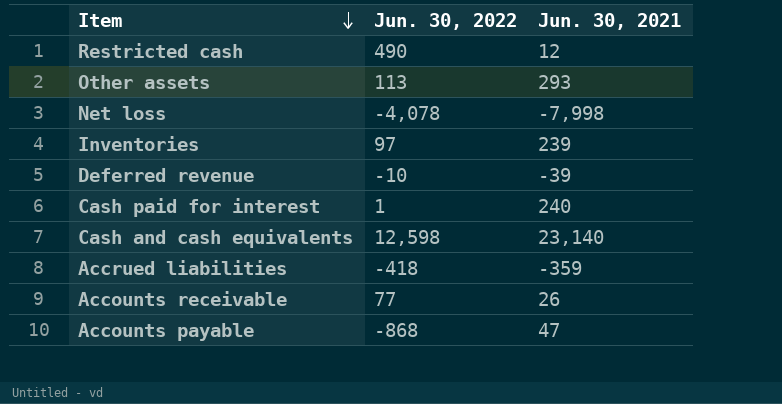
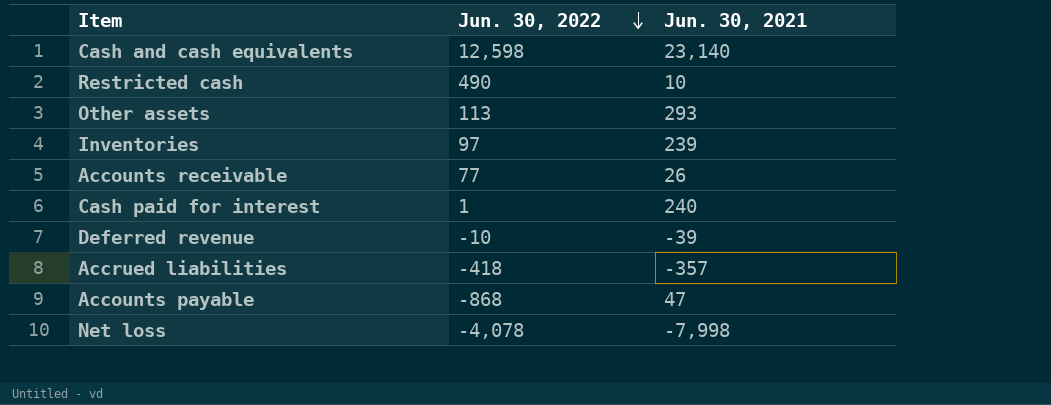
row order: Item descending -> Jun. 30, 2022 descending
Restricted cash | Jun. 30, 2021: 12 -> 10
Accrued liabilities | Jun. 30, 2021: -359 -> -357

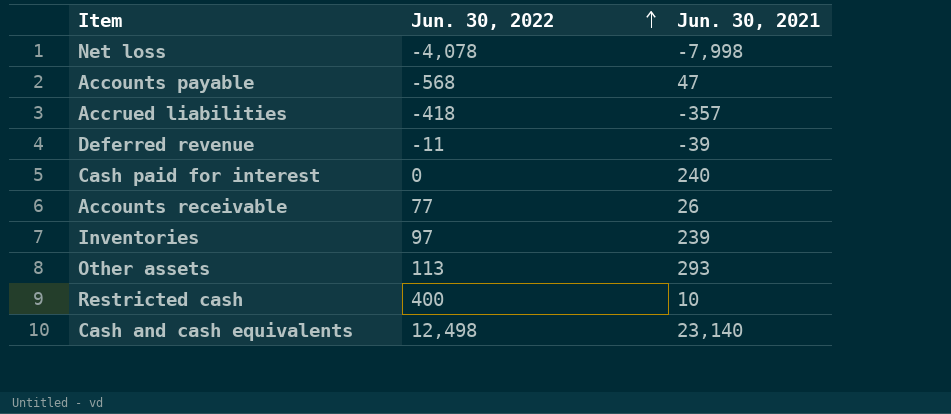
row order: Jun. 30, 2022 descending -> Jun. 30, 2022 ascending
Accounts payable | Jun. 30, 2022: -868 -> -568
Deferred revenue | Jun. 30, 2022: -10 -> -11
Cash paid for interest | Jun. 30, 2022: 1 -> 0
Restricted cash | Jun. 30, 2022: 490 -> 400
Cash and cash equivalents | Jun. 30, 2022: 12,598 -> 12,498

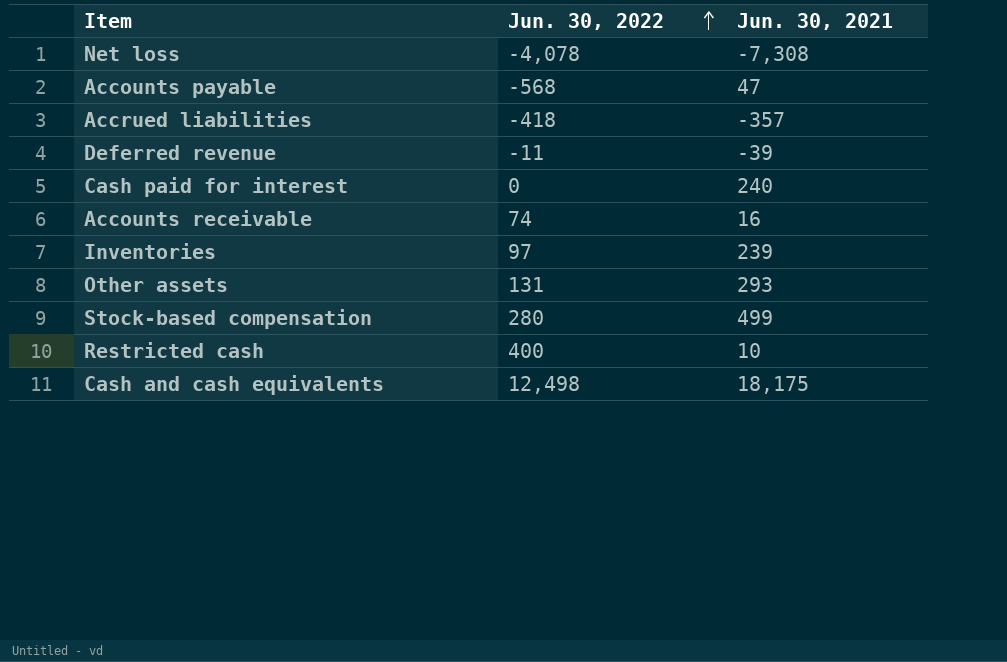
Net loss | Jun. 30, 2021: -7,998 -> -7,308
Accounts receivable | Jun. 30, 2022: 77 -> 74
Accounts receivable | Jun. 30, 2021: 26 -> 16
Other assets | Jun. 30, 2022: 113 -> 131
row Stock-based compensation: none -> 280 | 499
Cash and cash equivalents | Jun. 30, 2021: 23,140 -> 18,175

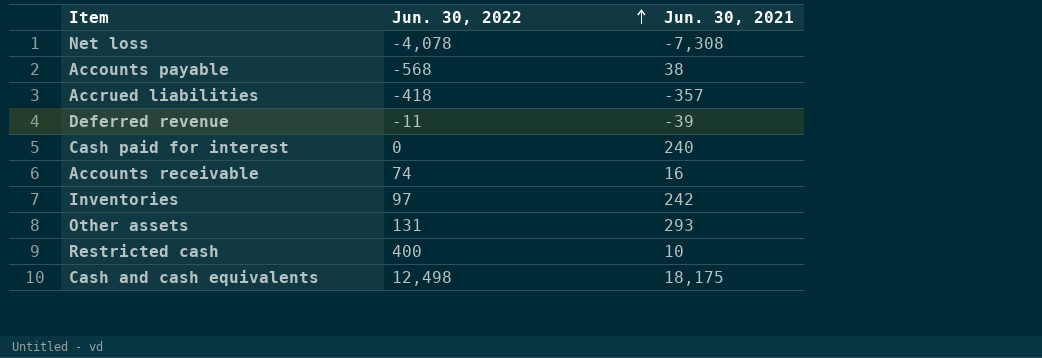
row Stock-based compensation: 280 | 499 -> none
Accounts payable | Jun. 30, 2021: 47 -> 38
Inventories | Jun. 30, 2021: 239 -> 242

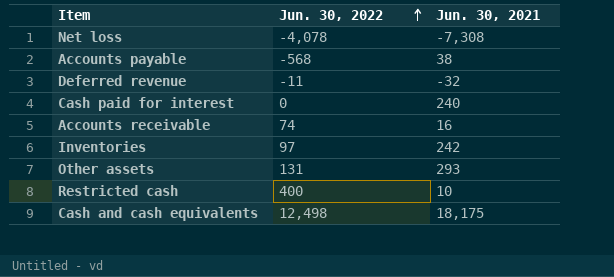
row Accrued liabilities: -418 | -357 -> none
Deferred revenue | Jun. 30, 2021: -39 -> -32

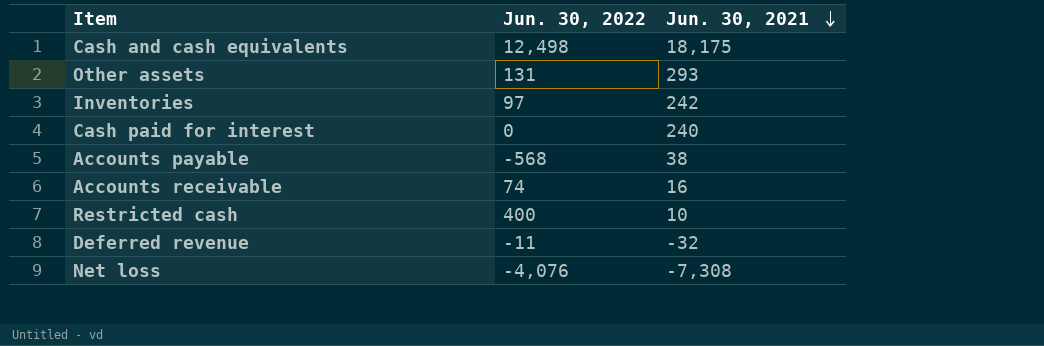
row order: Jun. 30, 2022 ascending -> Jun. 30, 2021 descending
Net loss | Jun. 30, 2022: -4,078 -> -4,076

